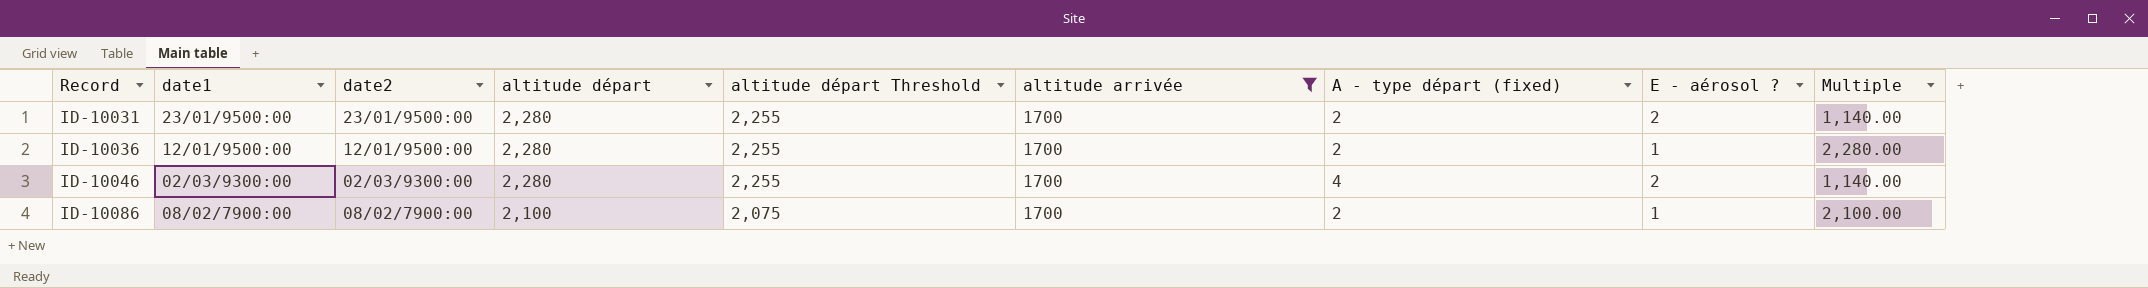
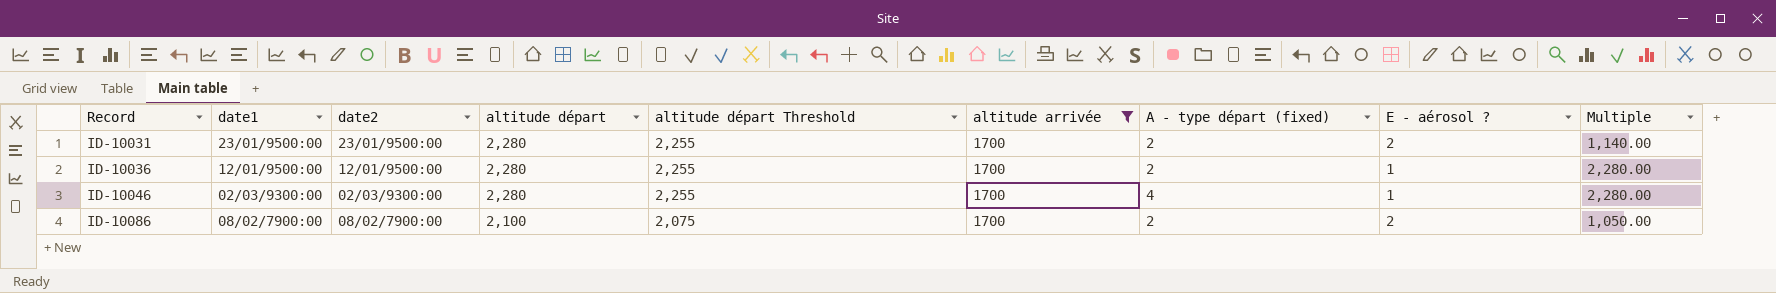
ID-10046 | E - aérosol ?: 2 -> 1
ID-10046 | Multiple: 1,140.00 -> 2,280.00
ID-10086 | E - aérosol ?: 1 -> 2
ID-10086 | Multiple: 2,100.00 -> 1,050.00

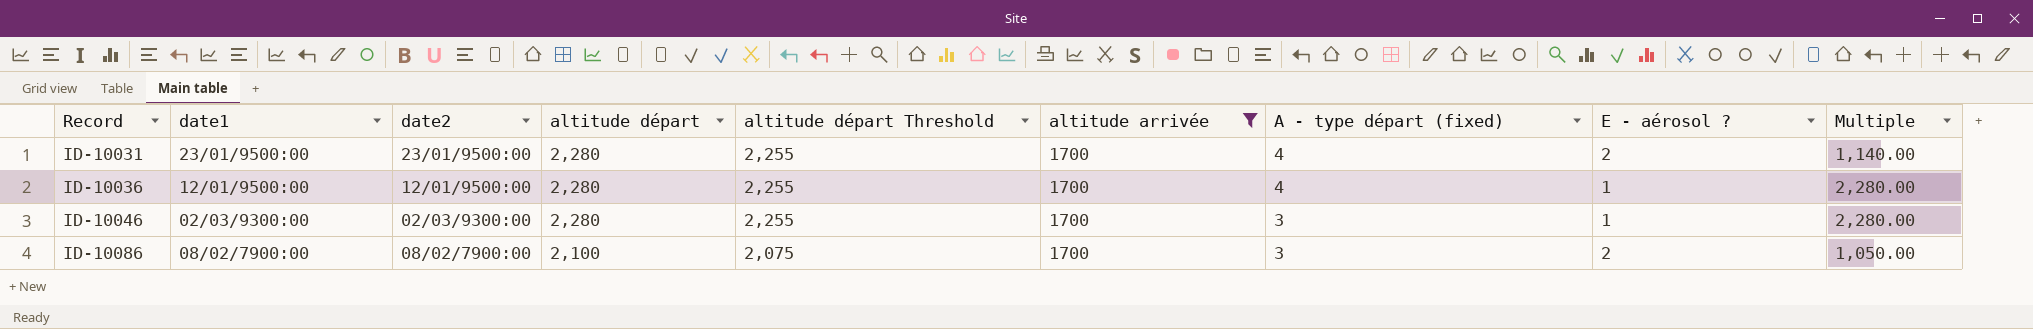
ID-10031 | A - type départ (fixed): 2 -> 4
ID-10036 | A - type départ (fixed): 2 -> 4
ID-10046 | A - type départ (fixed): 4 -> 3
ID-10086 | A - type départ (fixed): 2 -> 3

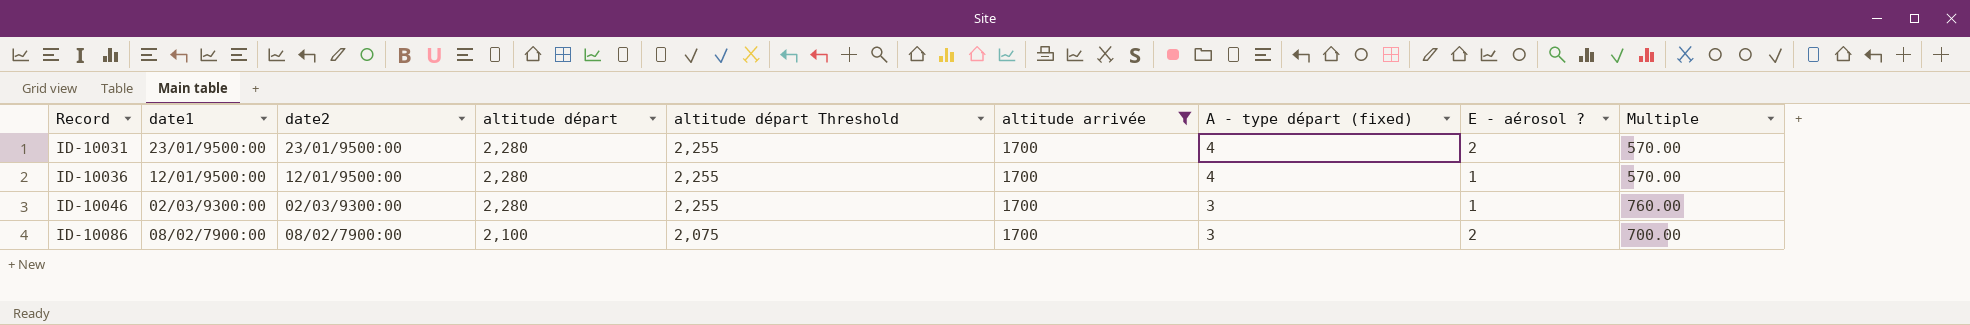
column Multiple | formula: [altitude départ] / [E - aérosol ?] -> [altitude départ] / [A - type départ (fixed)]

